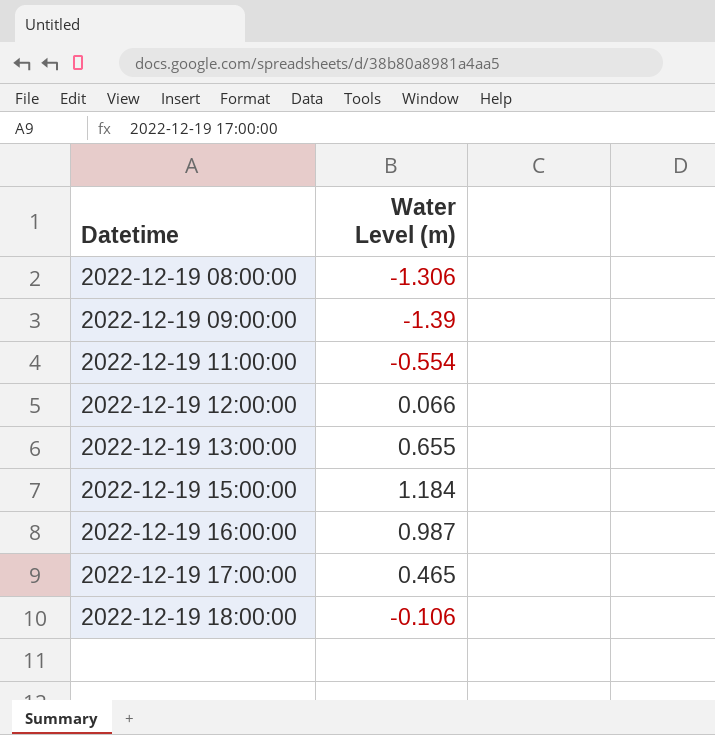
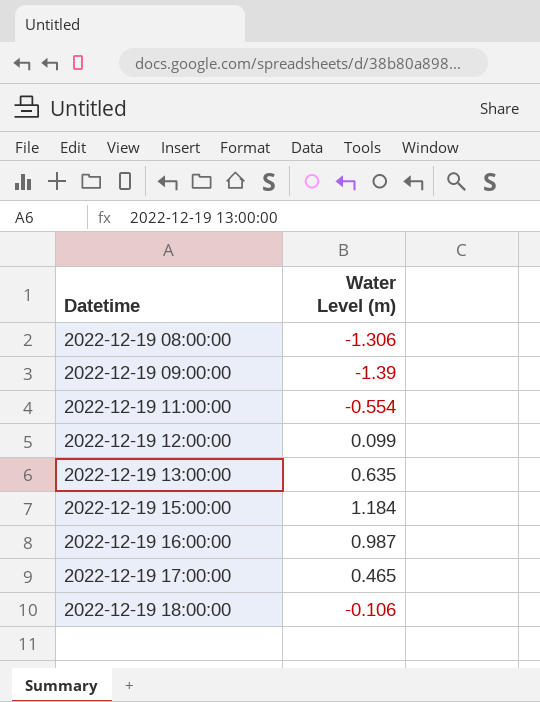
2022-12-19 12:00:00 | Water Level (m): 0.066 -> 0.099
2022-12-19 13:00:00 | Water Level (m): 0.655 -> 0.635

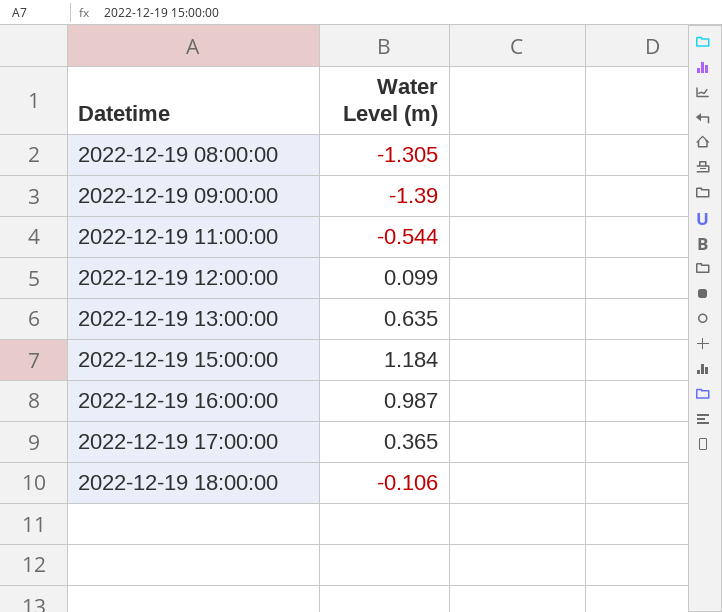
2022-12-19 08:00:00 | Water Level (m): -1.306 -> -1.305
2022-12-19 11:00:00 | Water Level (m): -0.554 -> -0.544
2022-12-19 17:00:00 | Water Level (m): 0.465 -> 0.365

